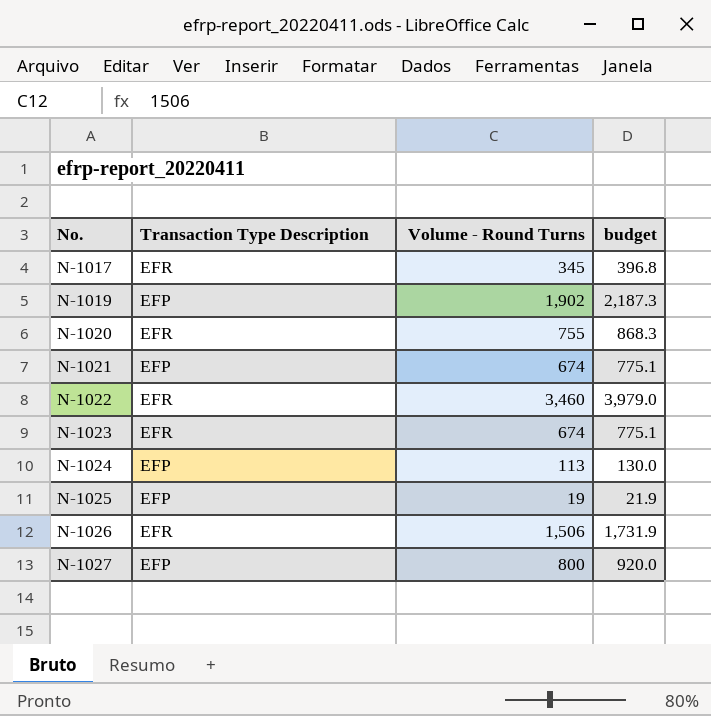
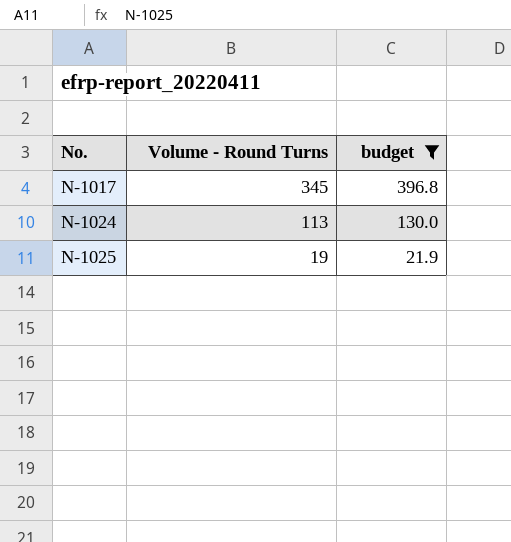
filter: none -> budget <= 396.8
column Transaction Type Description | position: 2 -> none

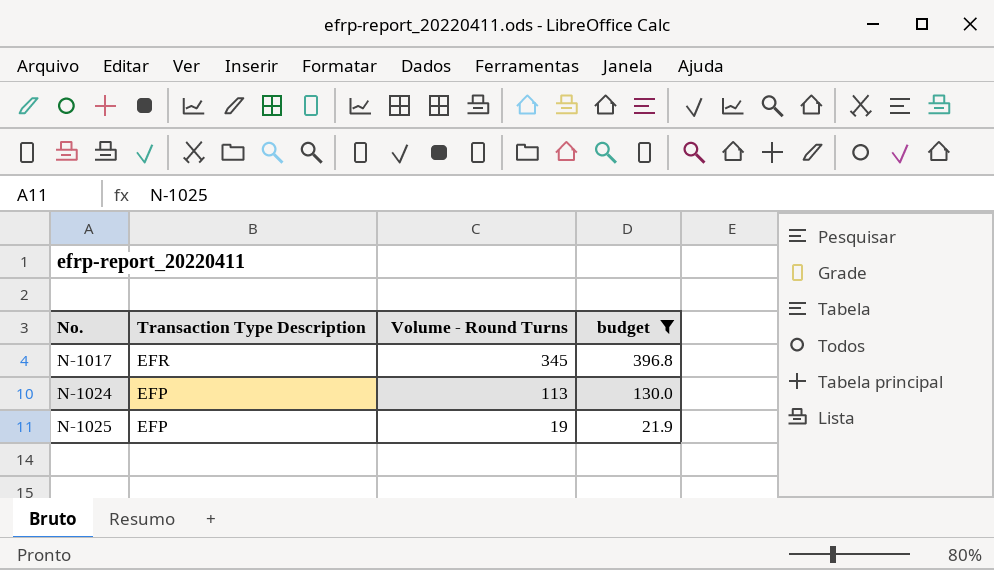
column Transaction Type Description | position: none -> 2

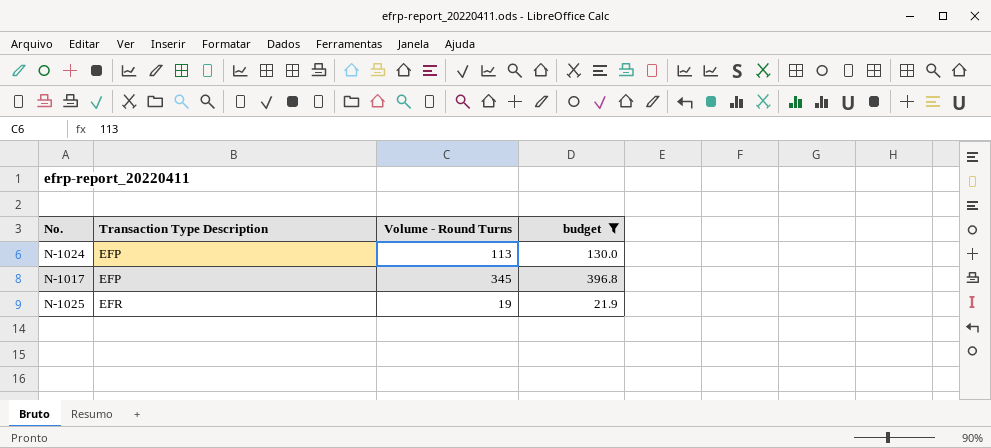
row order: No. ascending -> Transaction Type Description ascending
N-1017 | Transaction Type Description: EFR -> EFP
N-1025 | Transaction Type Description: EFP -> EFR

